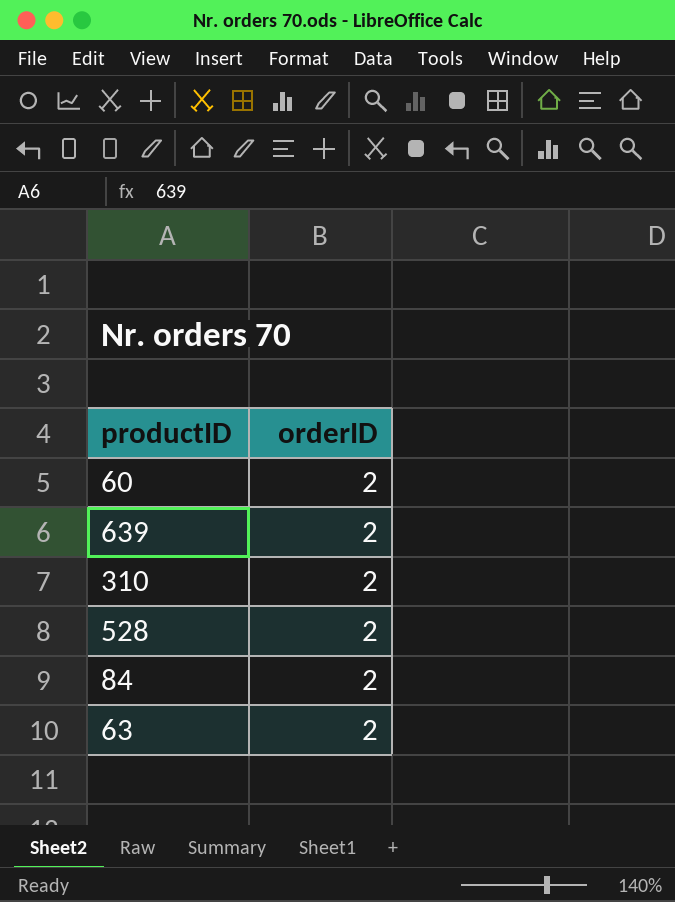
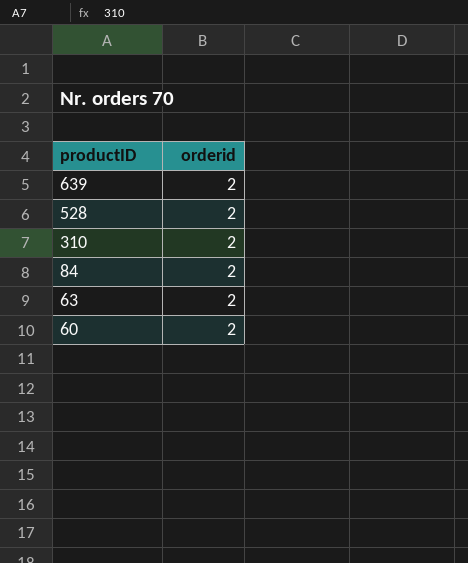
row order: none -> productID descending
column name: orderID -> orderid

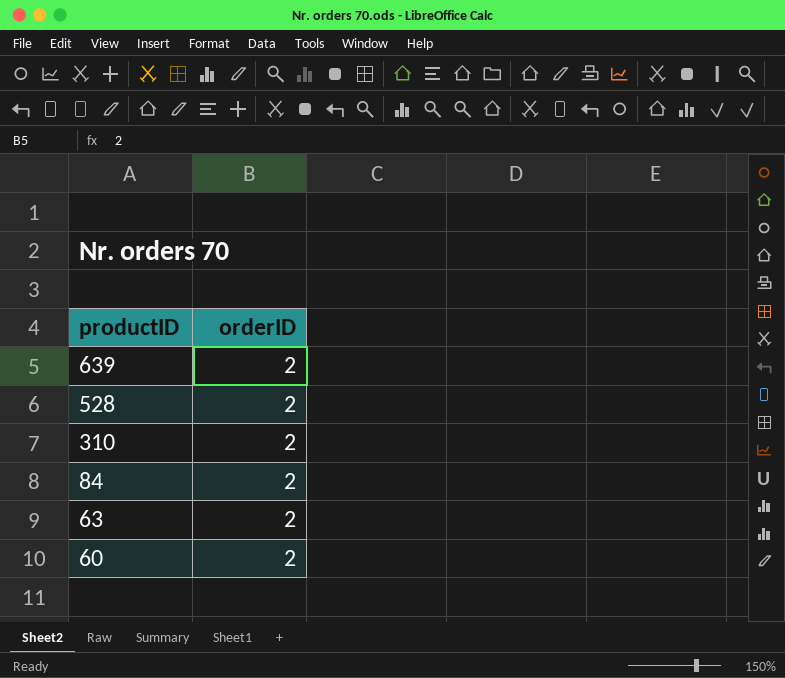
column name: orderid -> orderID

